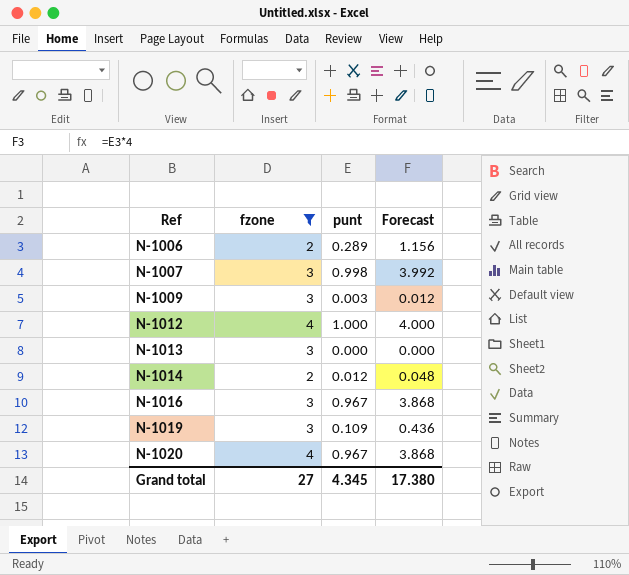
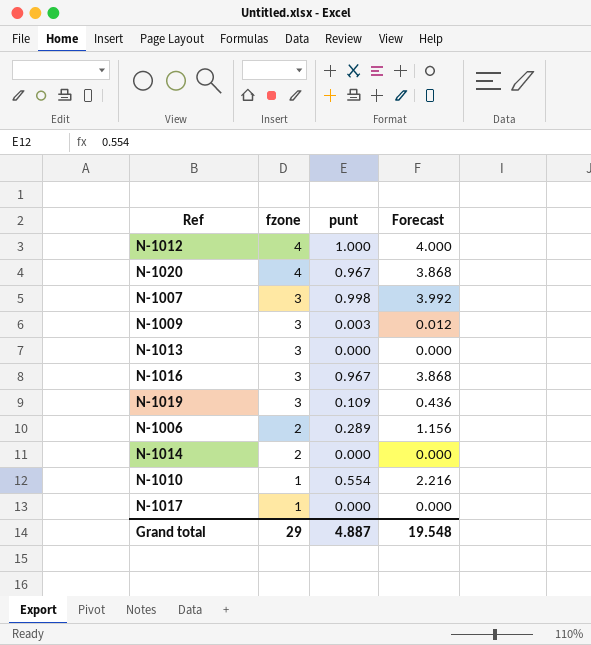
filter: fzone != 1 -> none
row order: Ref ascending -> fzone descending
N-1014 | punt: 0.012 -> 0.000
N-1014 | Forecast: 0.048 -> 0.000
Grand total | fzone: 27 -> 29
Grand total | punt: 4.345 -> 4.887
Grand total | Forecast: 17.380 -> 19.548

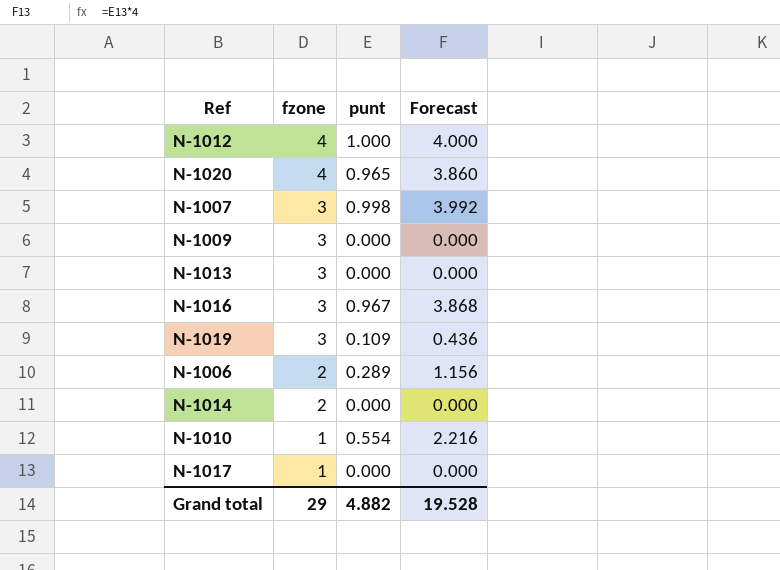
N-1020 | punt: 0.967 -> 0.965
N-1020 | Forecast: 3.868 -> 3.860
N-1009 | punt: 0.003 -> 0.000
N-1009 | Forecast: 0.012 -> 0.000
Grand total | punt: 4.887 -> 4.882
Grand total | Forecast: 19.548 -> 19.528

